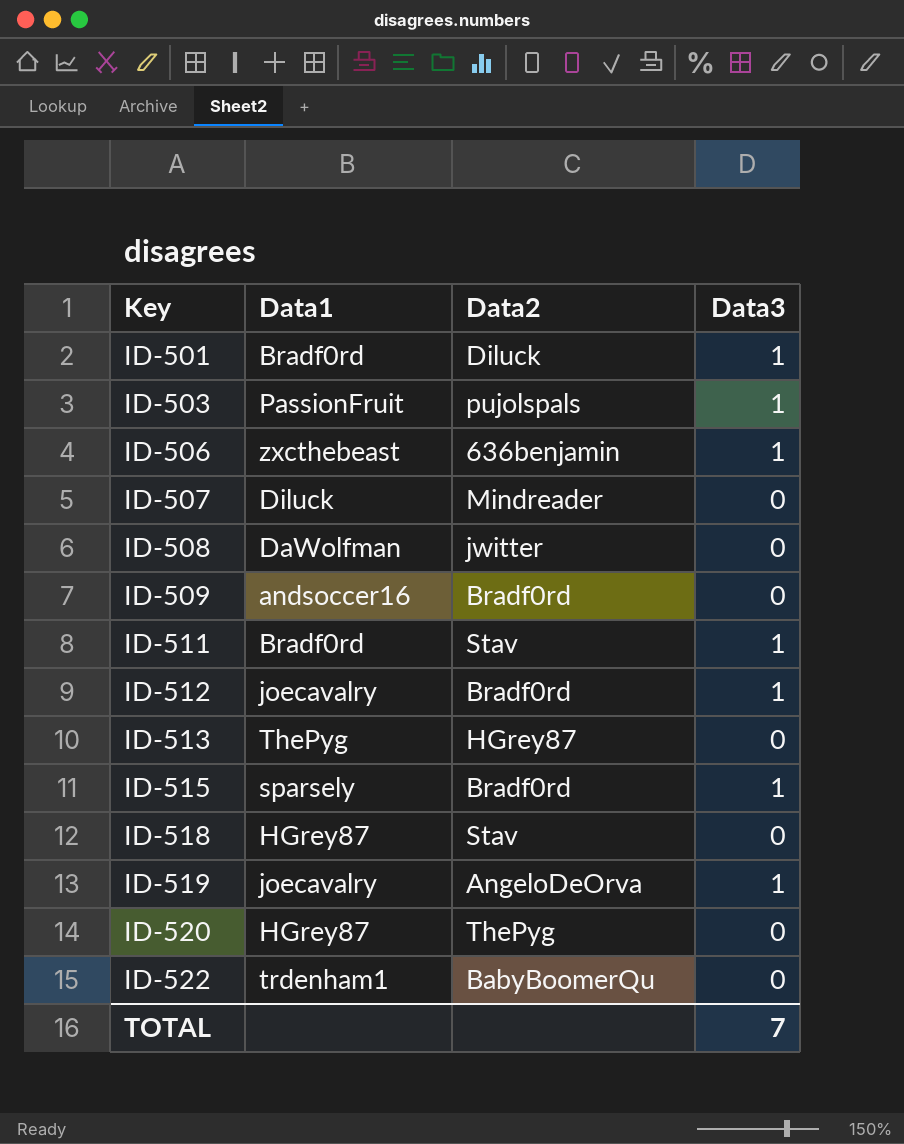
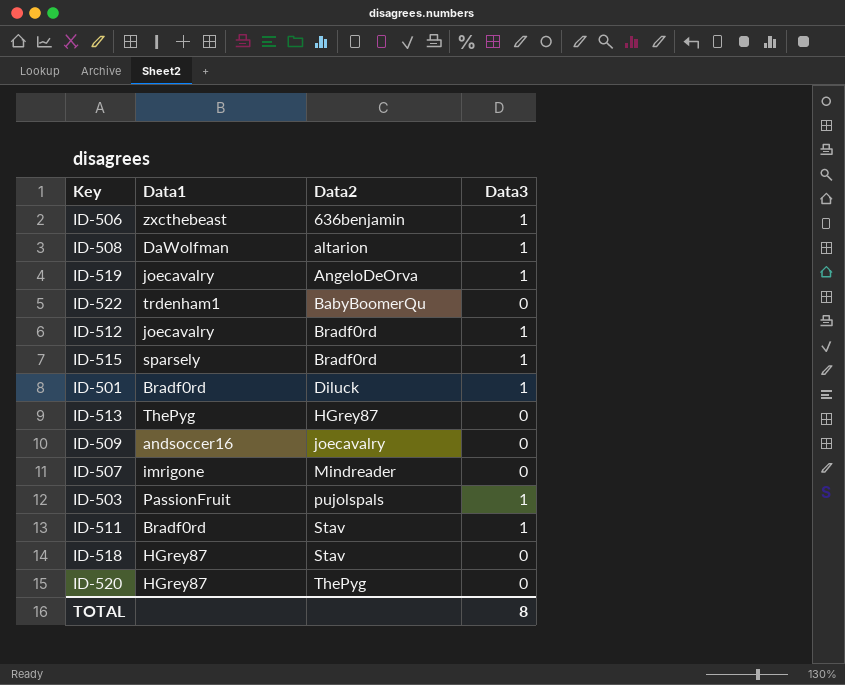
row order: Key ascending -> Data2 ascending
ID-508 | Data2: jwitter -> altarion
ID-508 | Data3: 0 -> 1
ID-509 | Data2: Bradf0rd -> joecavalry
ID-507 | Data1: Diluck -> imrigone
TOTAL | Data3: 7 -> 8

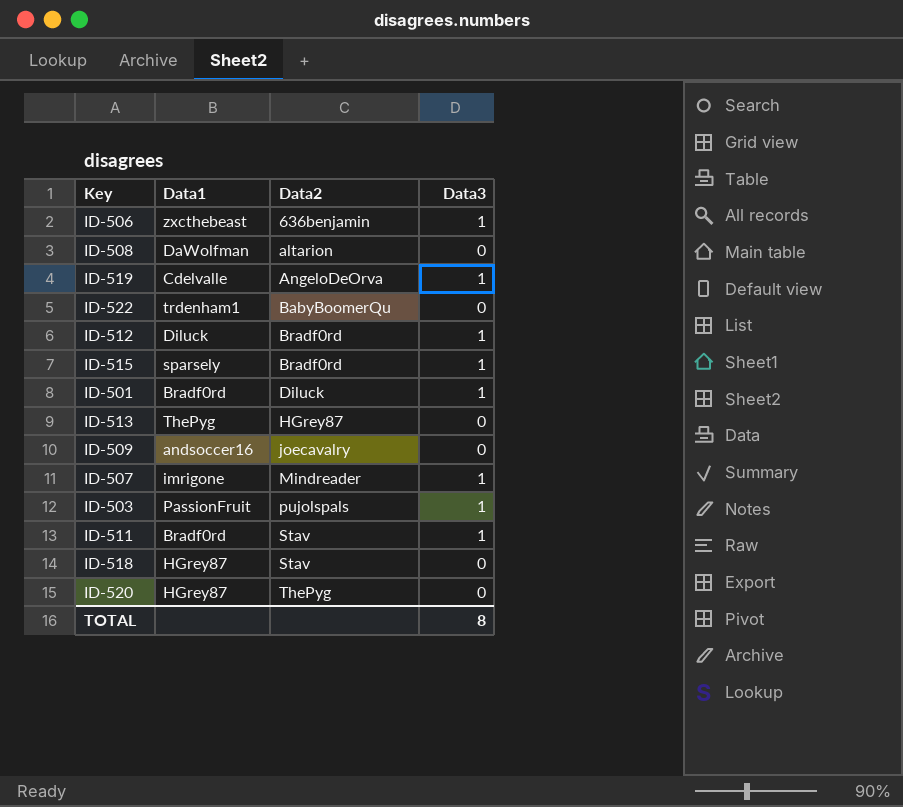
ID-508 | Data3: 1 -> 0
ID-519 | Data1: joecavalry -> Cdelvalle
ID-512 | Data1: joecavalry -> Diluck
ID-507 | Data3: 0 -> 1

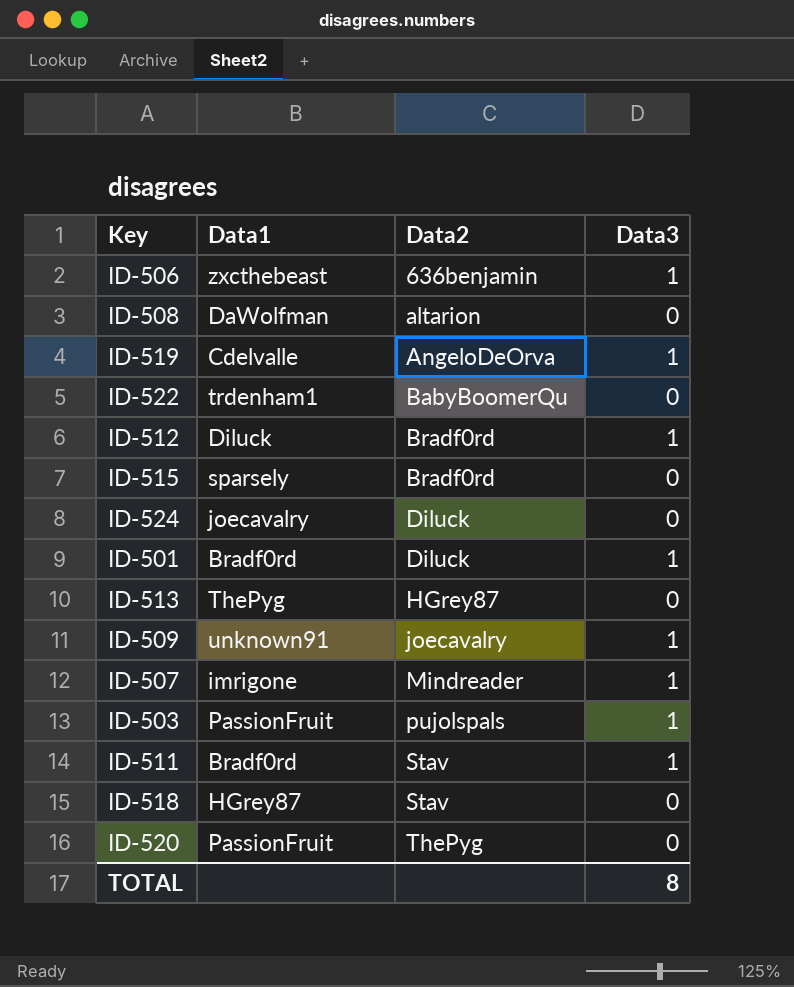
ID-515 | Data3: 1 -> 0
row ID-524: none -> joecavalry | Diluck | 0
ID-509 | Data1: andsoccer16 -> unknown91
ID-509 | Data3: 0 -> 1
ID-520 | Data1: HGrey87 -> PassionFruit

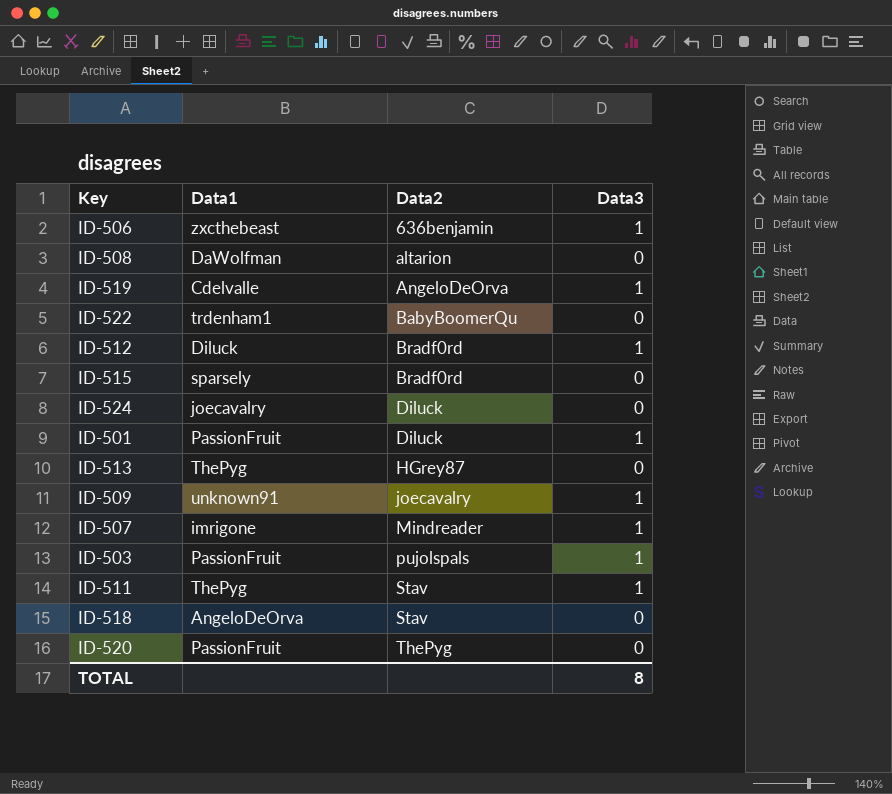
ID-501 | Data1: Bradf0rd -> PassionFruit
ID-511 | Data1: Bradf0rd -> ThePyg
ID-518 | Data1: HGrey87 -> AngeloDeOrva

